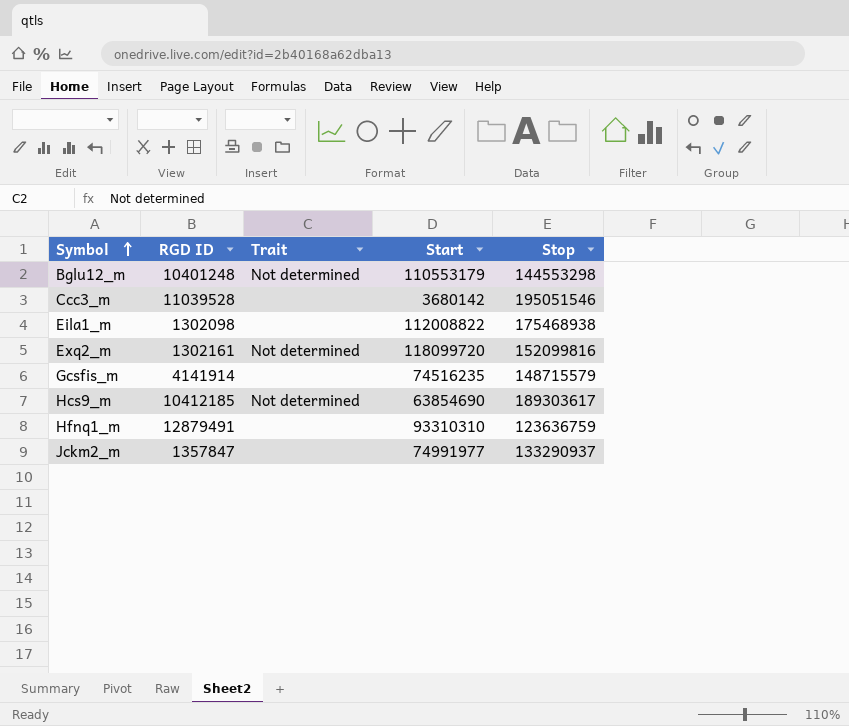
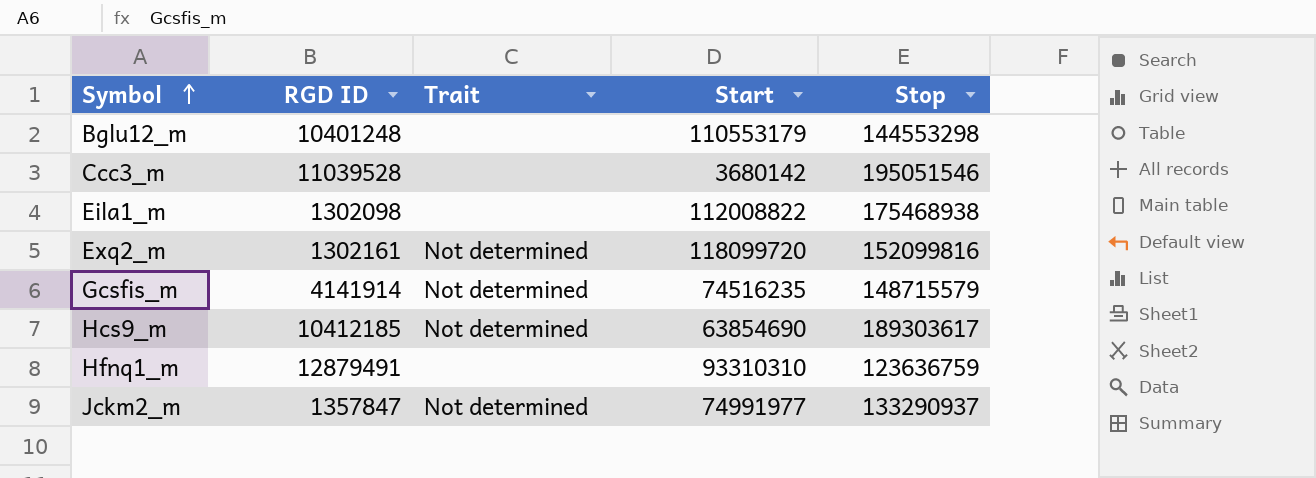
Bglu12_m | Trait: Not determined -> none
Gcsfis_m | Trait: none -> Not determined
Jckm2_m | Trait: none -> Not determined

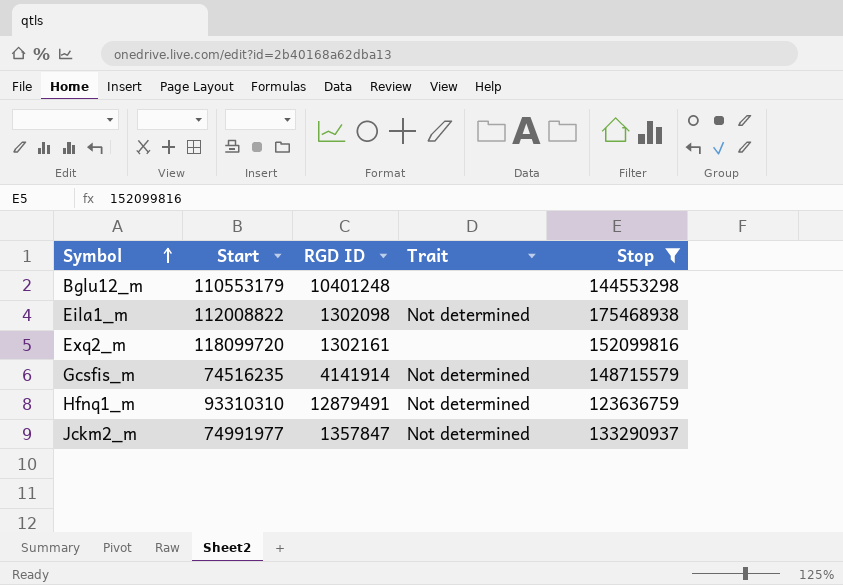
filter: none -> Stop <= 175468938
column Start | position: 4 -> 2
Eila1_m | Trait: none -> Not determined
Exq2_m | Trait: Not determined -> none
Hfnq1_m | Trait: none -> Not determined

